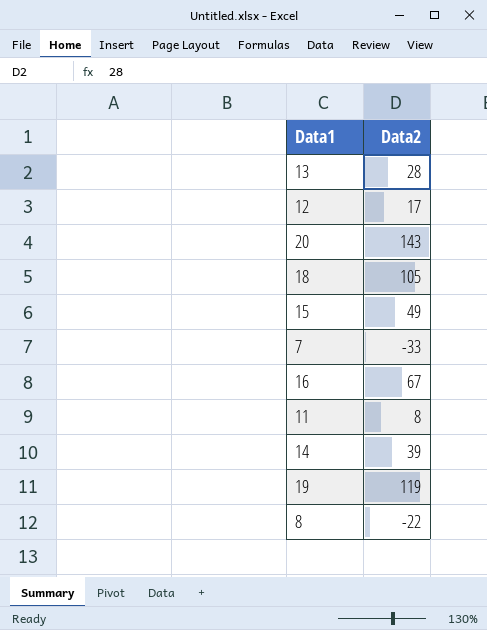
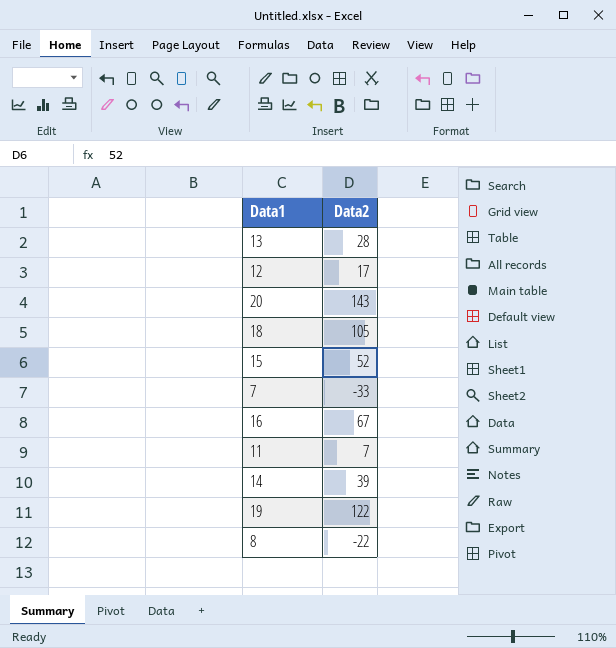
15 | Data2: 49 -> 52
11 | Data2: 8 -> 7
19 | Data2: 119 -> 122

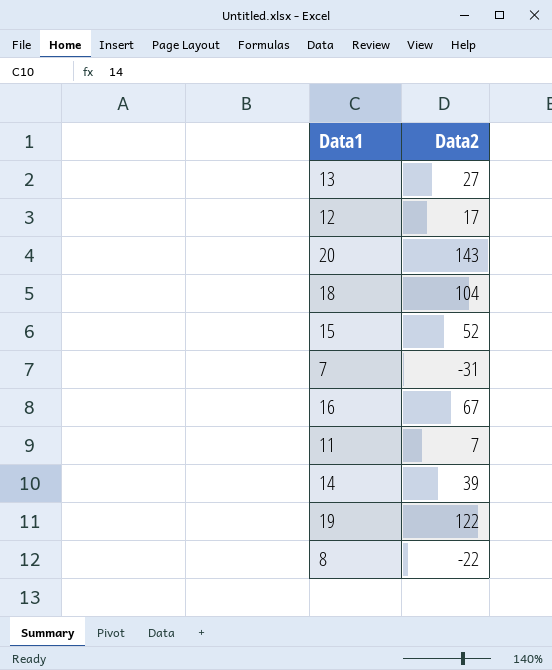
13 | Data2: 28 -> 27
18 | Data2: 105 -> 104
7 | Data2: -33 -> -31

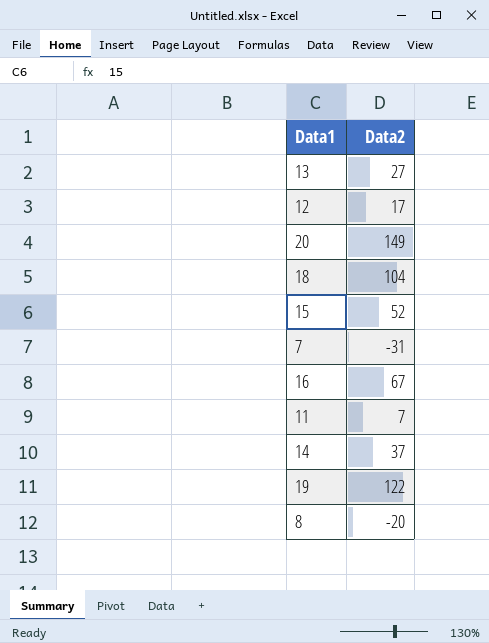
20 | Data2: 143 -> 149
14 | Data2: 39 -> 37
8 | Data2: -22 -> -20

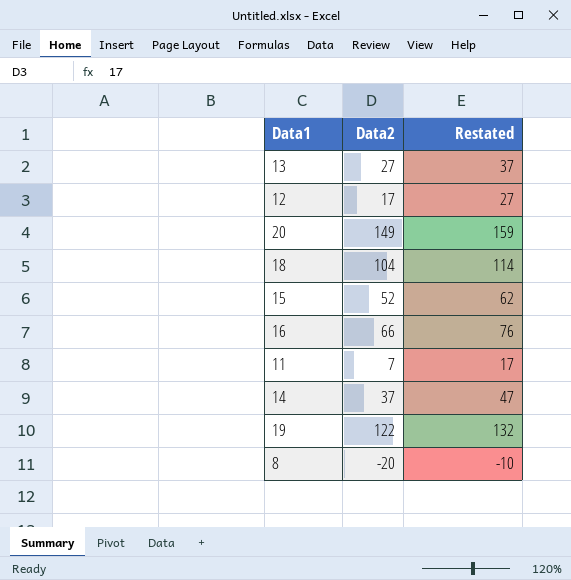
column Restated | formula: none -> [Data2] + 10
row 7: -31 -> none
16 | Data2: 67 -> 66

